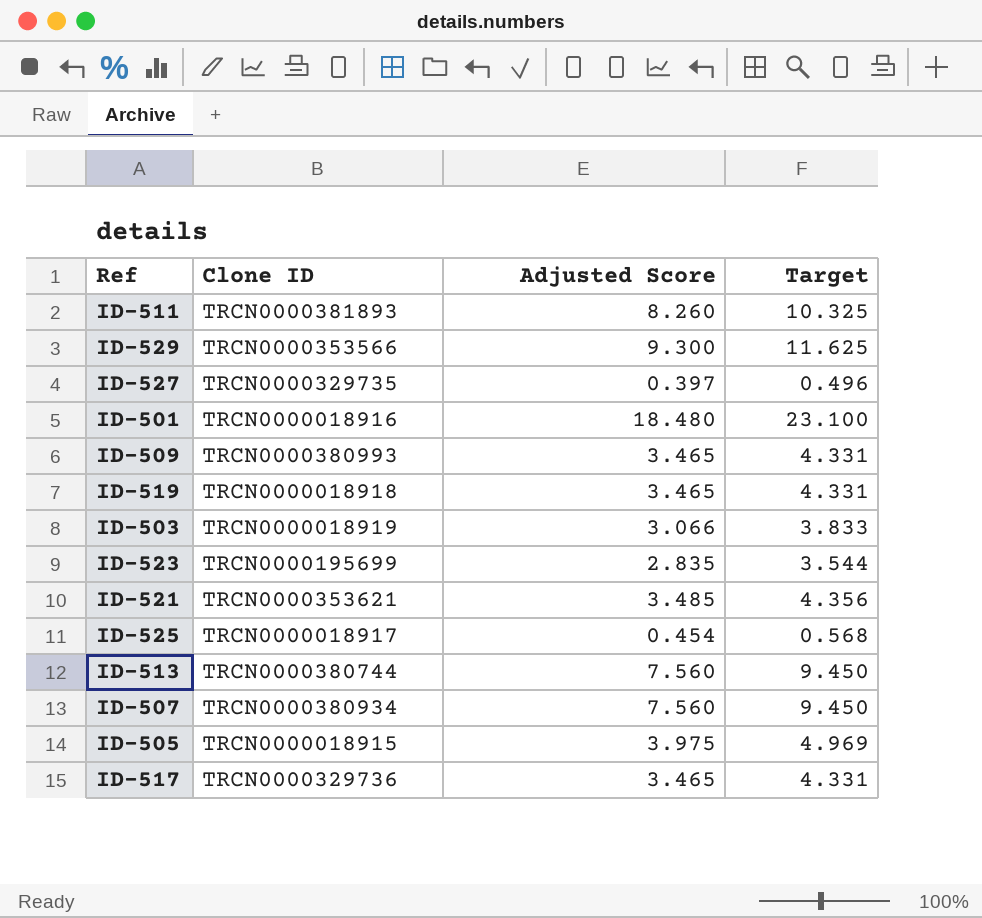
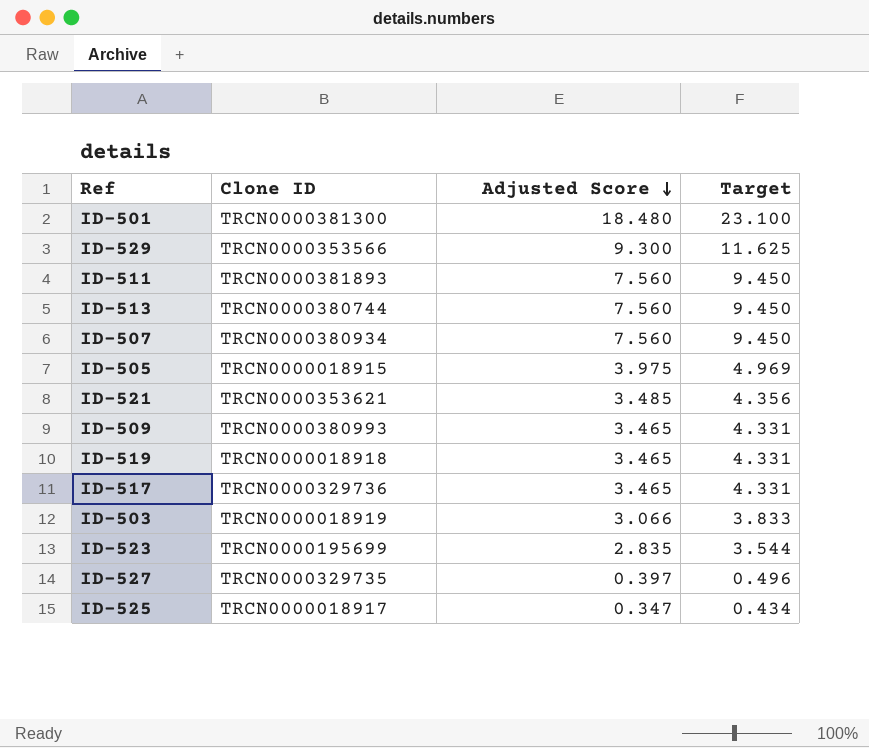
row order: none -> Adjusted Score descending
ID-501 | Clone ID: TRCN0000018916 -> TRCN0000381300
ID-511 | Adjusted Score: 8.260 -> 7.560
ID-511 | Target: 10.325 -> 9.450
ID-525 | Adjusted Score: 0.454 -> 0.347
ID-525 | Target: 0.568 -> 0.434

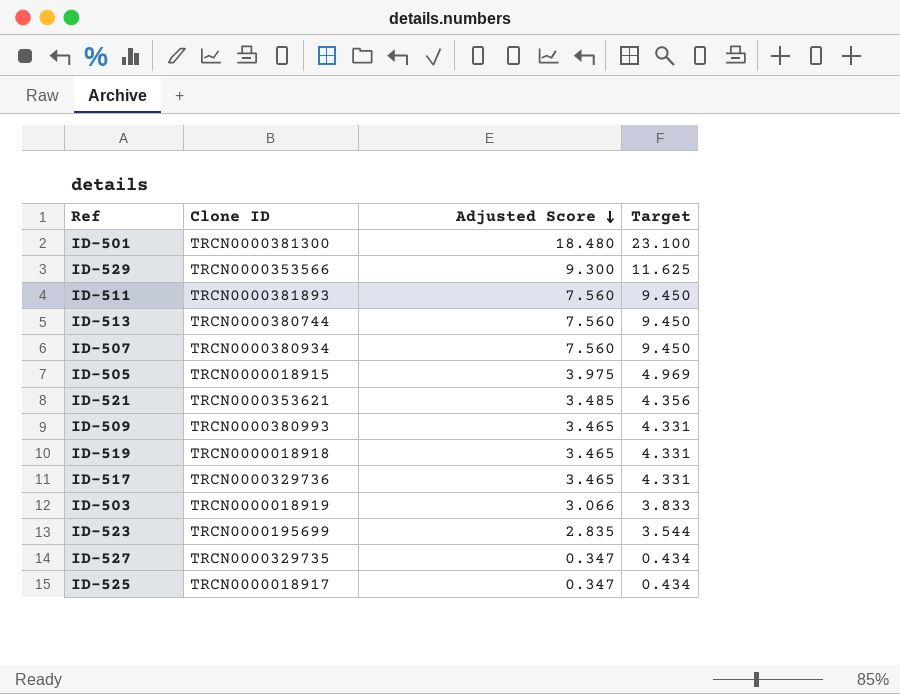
ID-527 | Adjusted Score: 0.397 -> 0.347
ID-527 | Target: 0.496 -> 0.434

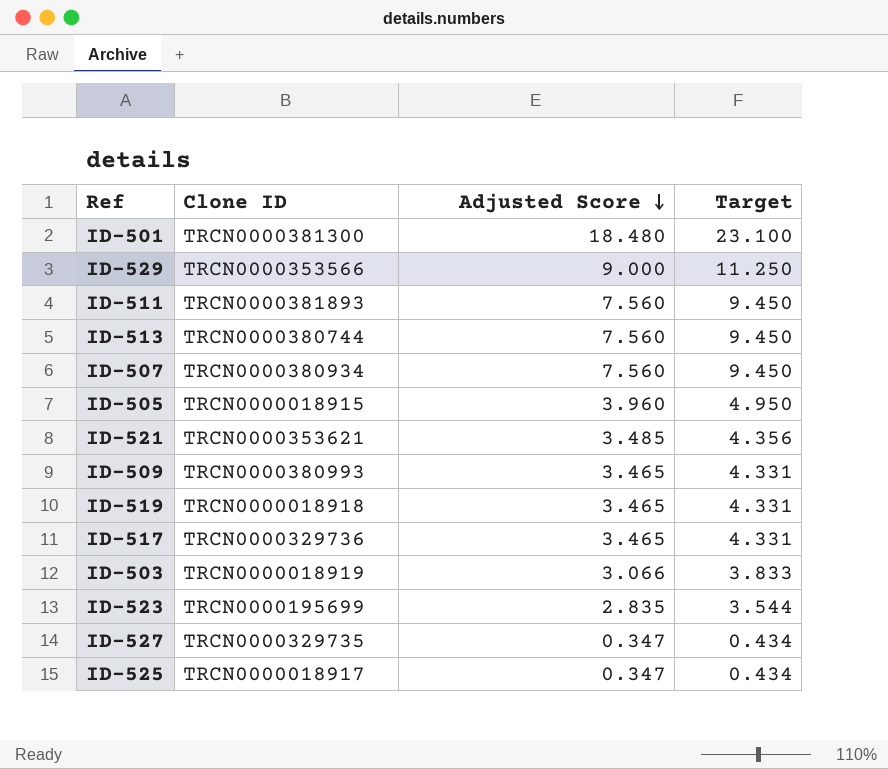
ID-529 | Adjusted Score: 9.300 -> 9.000
ID-529 | Target: 11.625 -> 11.250
ID-505 | Adjusted Score: 3.975 -> 3.960
ID-505 | Target: 4.969 -> 4.950

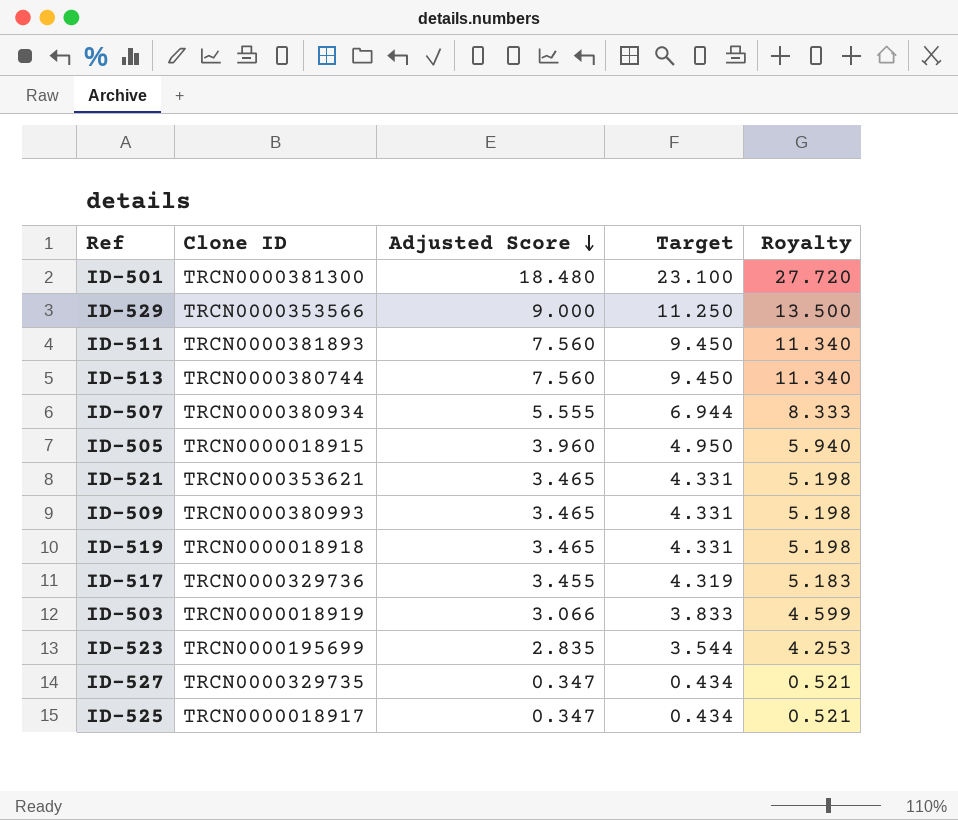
column Royalty | formula: none -> [Adjusted Score] * 1.5
ID-507 | Adjusted Score: 7.560 -> 5.555
ID-507 | Target: 9.450 -> 6.944
ID-521 | Adjusted Score: 3.485 -> 3.465
ID-521 | Target: 4.356 -> 4.331
ID-517 | Adjusted Score: 3.465 -> 3.455
ID-517 | Target: 4.331 -> 4.319

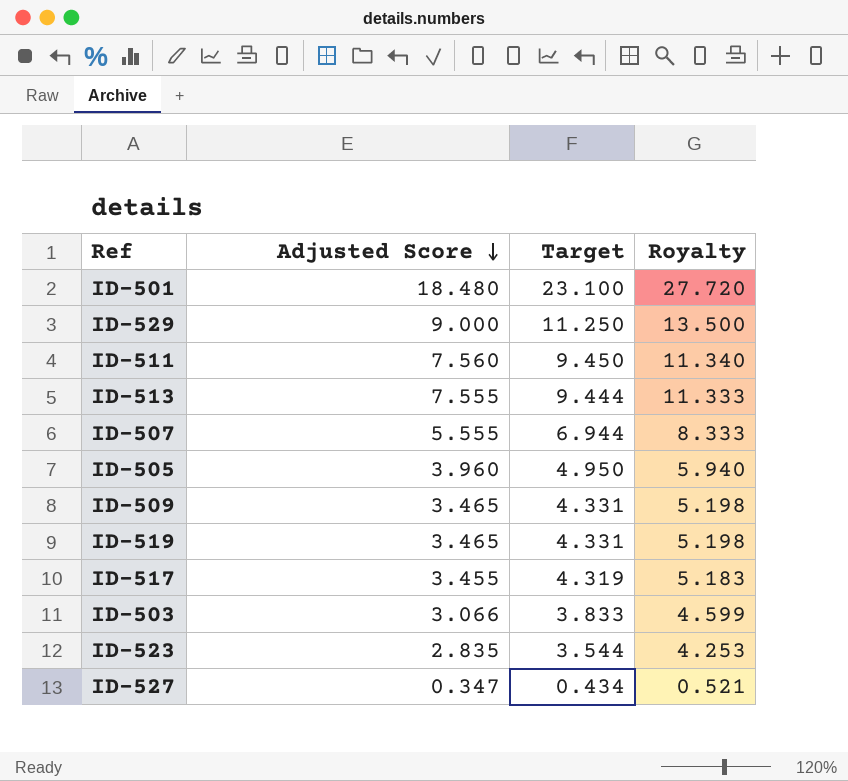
column Clone ID | position: 2 -> none
row ID-521: TRCN0000353621 | 3.465 | 4.331 | 5.198 -> none
row ID-525: TRCN0000018917 | 0.347 | 0.434 | 0.521 -> none
ID-513 | Adjusted Score: 7.560 -> 7.555
ID-513 | Target: 9.450 -> 9.444
ID-513 | Royalty: 11.340 -> 11.333

